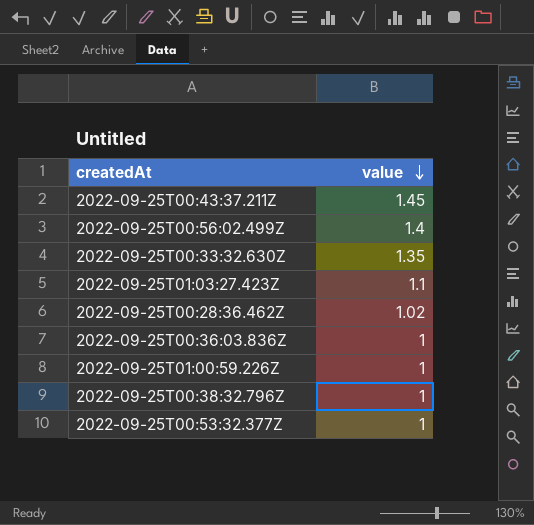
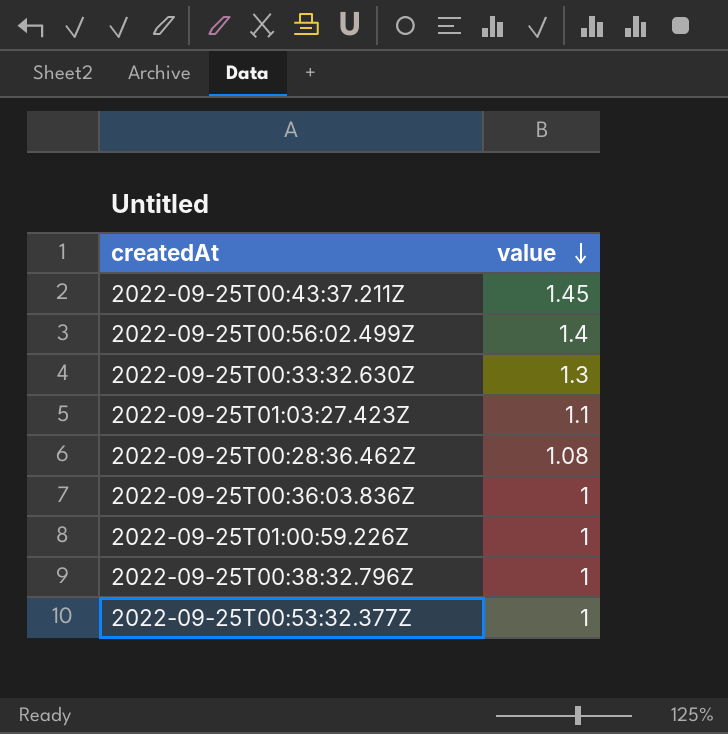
2022-09-25T00:33:32.630Z | value: 1.35 -> 1.3
2022-09-25T00:28:36.462Z | value: 1.02 -> 1.08

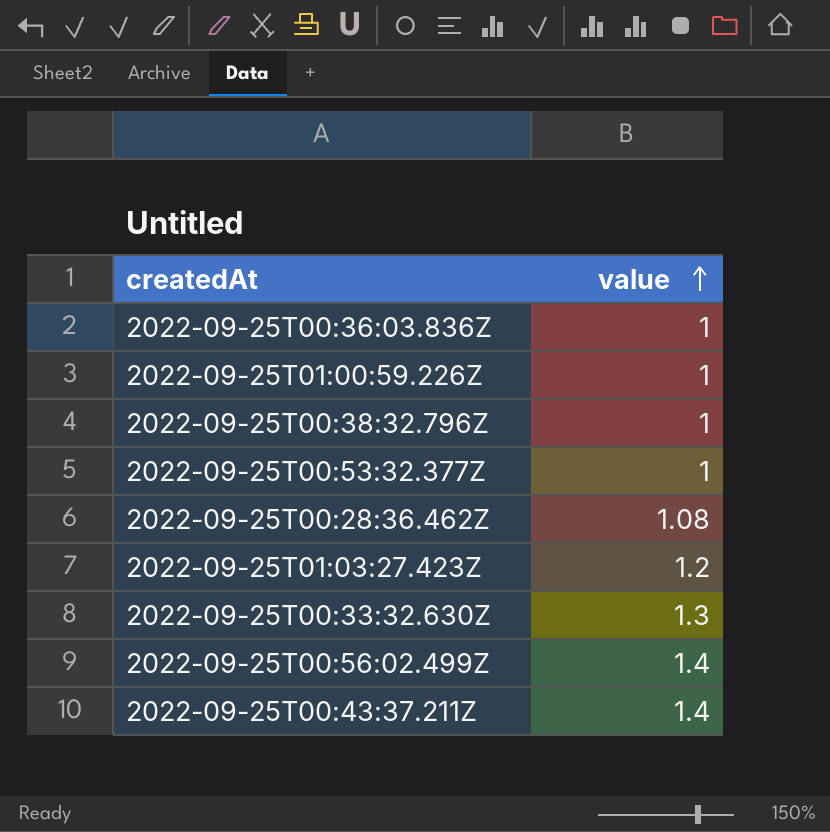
row order: value descending -> value ascending
2022-09-25T01:03:27.423Z | value: 1.1 -> 1.2
2022-09-25T00:43:37.211Z | value: 1.45 -> 1.4

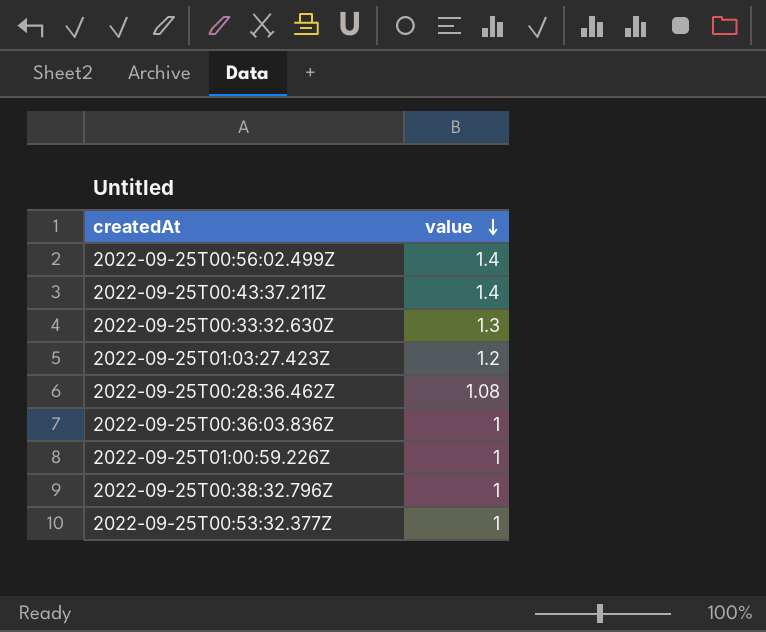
row order: value ascending -> value descending

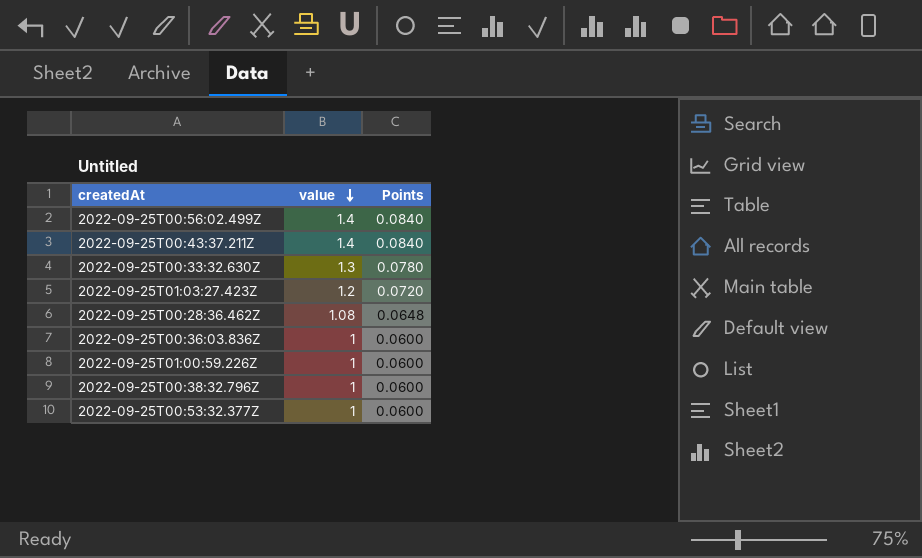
column Points | formula: none -> [value] * 0.06

